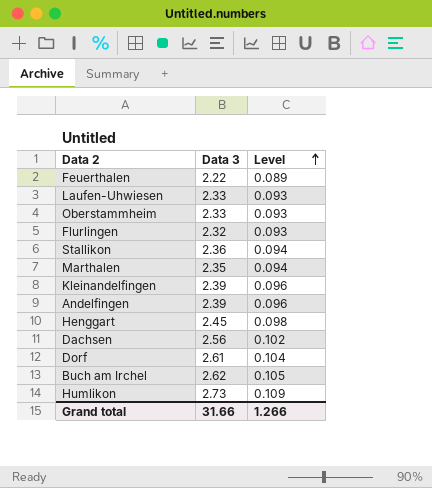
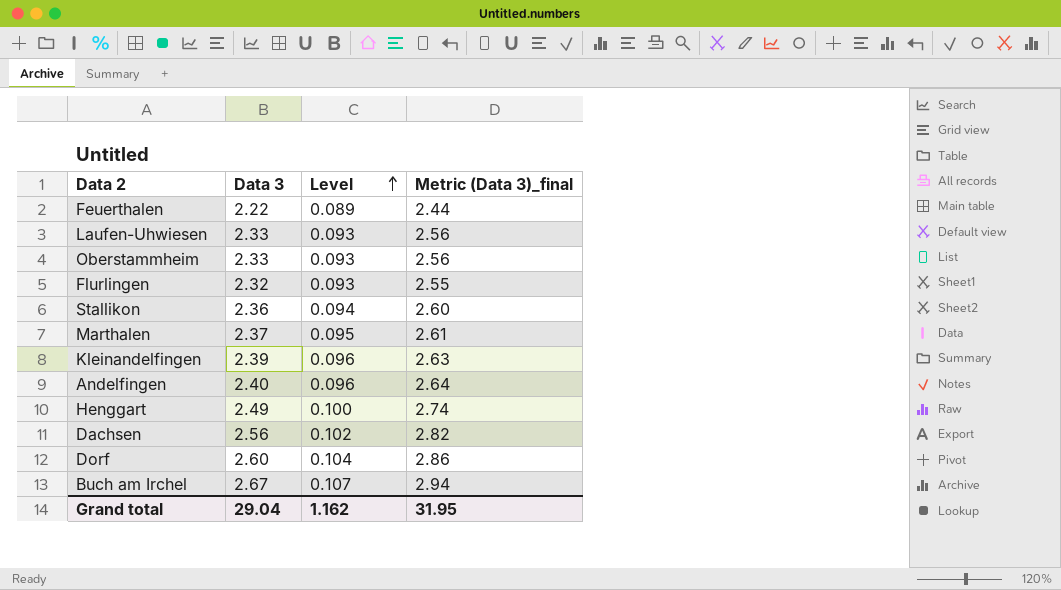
column Metric (Data 3)_final | formula: none -> [Data 3] * 1.1
row Humlikon: 2.73 | 0.109 -> none
Marthalen | Data 3: 2.35 -> 2.37
Marthalen | Level: 0.094 -> 0.095
Andelfingen | Data 3: 2.39 -> 2.40
Henggart | Data 3: 2.45 -> 2.49
Henggart | Level: 0.098 -> 0.100
Dorf | Data 3: 2.61 -> 2.60
Buch am Irchel | Data 3: 2.62 -> 2.67
Buch am Irchel | Level: 0.105 -> 0.107
Grand total | Data 3: 31.66 -> 29.04
Grand total | Level: 1.266 -> 1.162

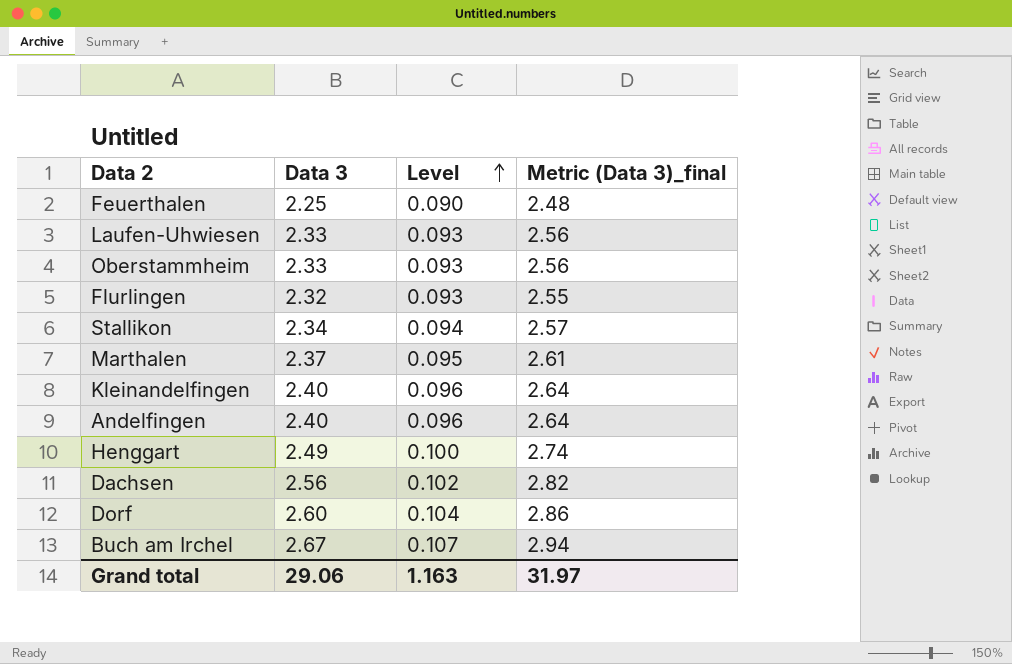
Feuerthalen | Data 3: 2.22 -> 2.25
Feuerthalen | Level: 0.089 -> 0.090
Feuerthalen | Metric (Data 3)_final: 2.44 -> 2.48
Stallikon | Data 3: 2.36 -> 2.34
Stallikon | Metric (Data 3)_final: 2.60 -> 2.57
Kleinandelfingen | Data 3: 2.39 -> 2.40
Kleinandelfingen | Metric (Data 3)_final: 2.63 -> 2.64
Grand total | Data 3: 29.04 -> 29.06
Grand total | Level: 1.162 -> 1.163
Grand total | Metric (Data 3)_final: 31.95 -> 31.97

